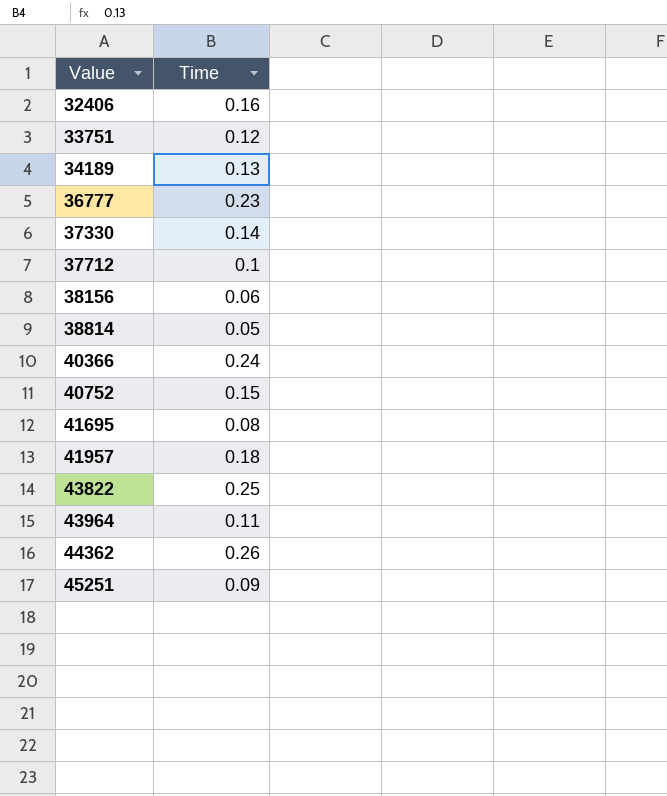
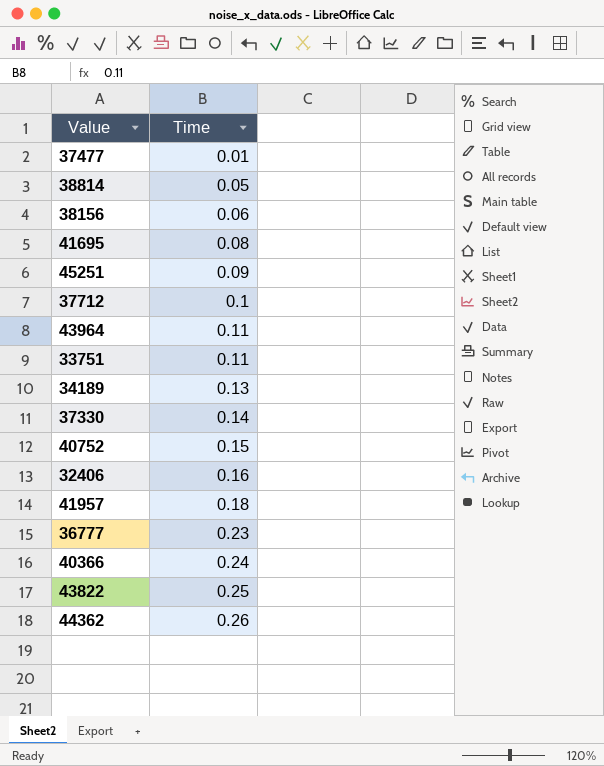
row order: Value ascending -> Time ascending
row 37477: none -> 0.01
33751 | Time: 0.12 -> 0.11

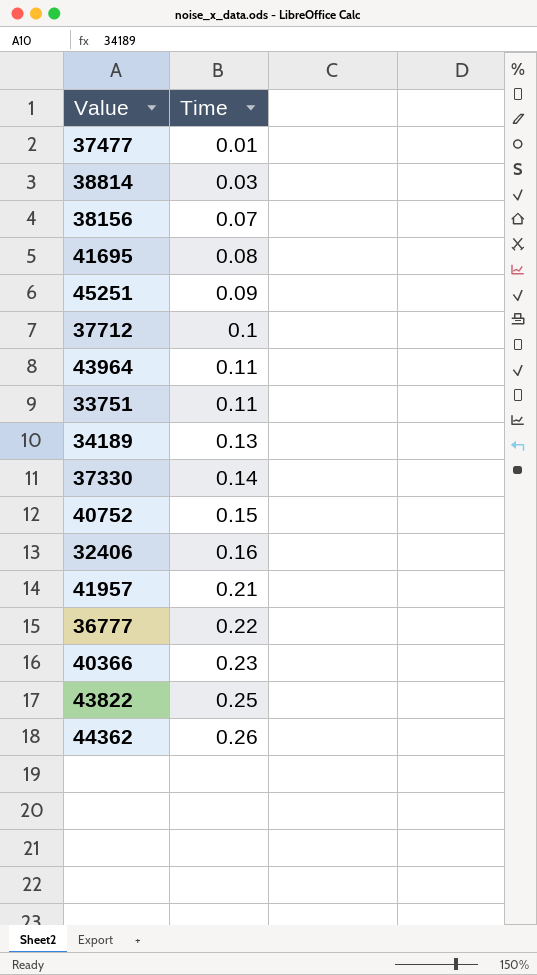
38814 | Time: 0.05 -> 0.03
38156 | Time: 0.06 -> 0.07
41957 | Time: 0.18 -> 0.21
36777 | Time: 0.23 -> 0.22
40366 | Time: 0.24 -> 0.23

